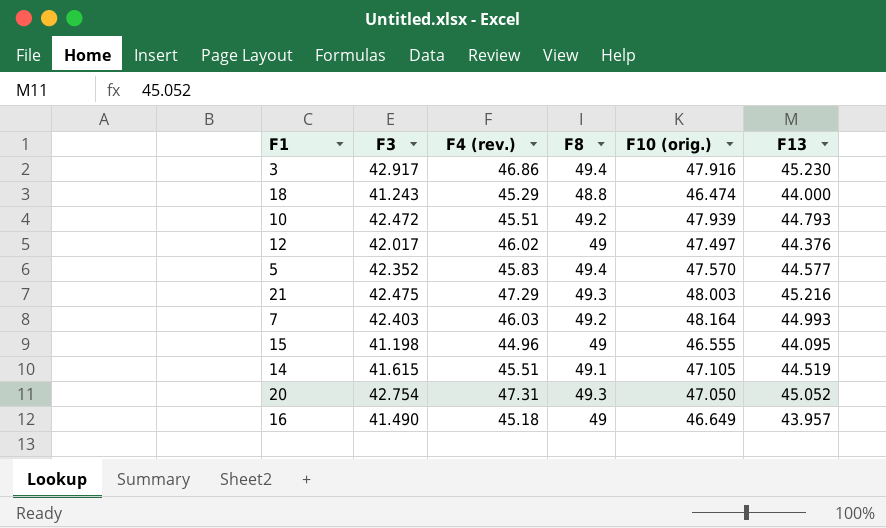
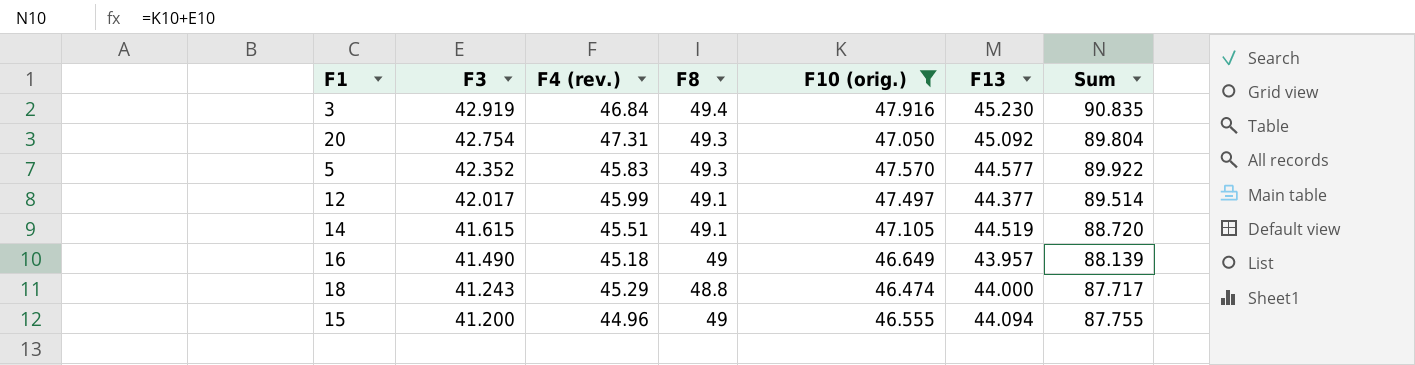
filter: none -> F10 (orig.) <= 47.916
row order: none -> F3 descending
column Sum | formula: none -> [F3] + [F10 (orig.)]
3 | F3: 42.917 -> 42.919
3 | F4 (rev.): 46.86 -> 46.84
20 | F13: 45.052 -> 45.092
5 | F8: 49.4 -> 49.3
12 | F4 (rev.): 46.02 -> 45.99
12 | F8: 49 -> 49.1
12 | F13: 44.376 -> 44.377
15 | F3: 41.198 -> 41.200
15 | F13: 44.095 -> 44.094

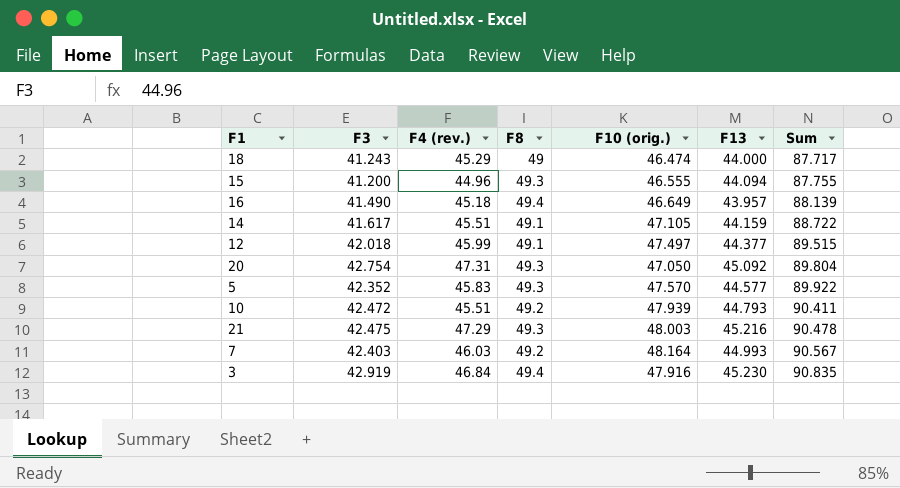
filter: F10 (orig.) <= 47.916 -> none
row order: F3 descending -> Sum ascending
18 | F8: 48.8 -> 49
15 | F8: 49 -> 49.3
16 | F8: 49 -> 49.4
14 | F3: 41.615 -> 41.617
14 | F13: 44.519 -> 44.159
14 | Sum: 88.720 -> 88.722
12 | F3: 42.017 -> 42.018
12 | Sum: 89.514 -> 89.515

